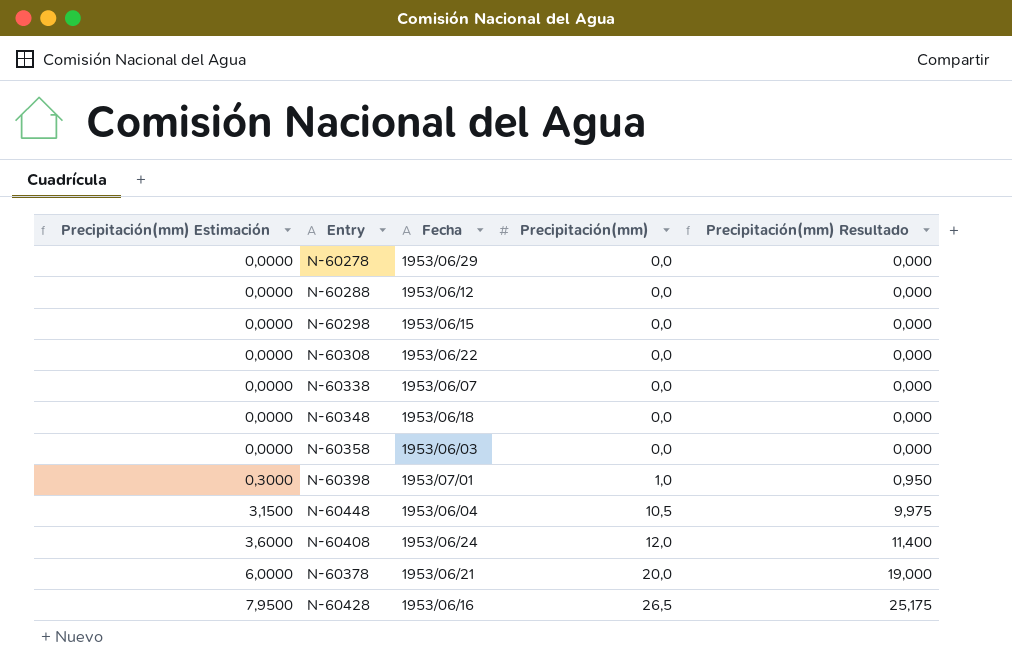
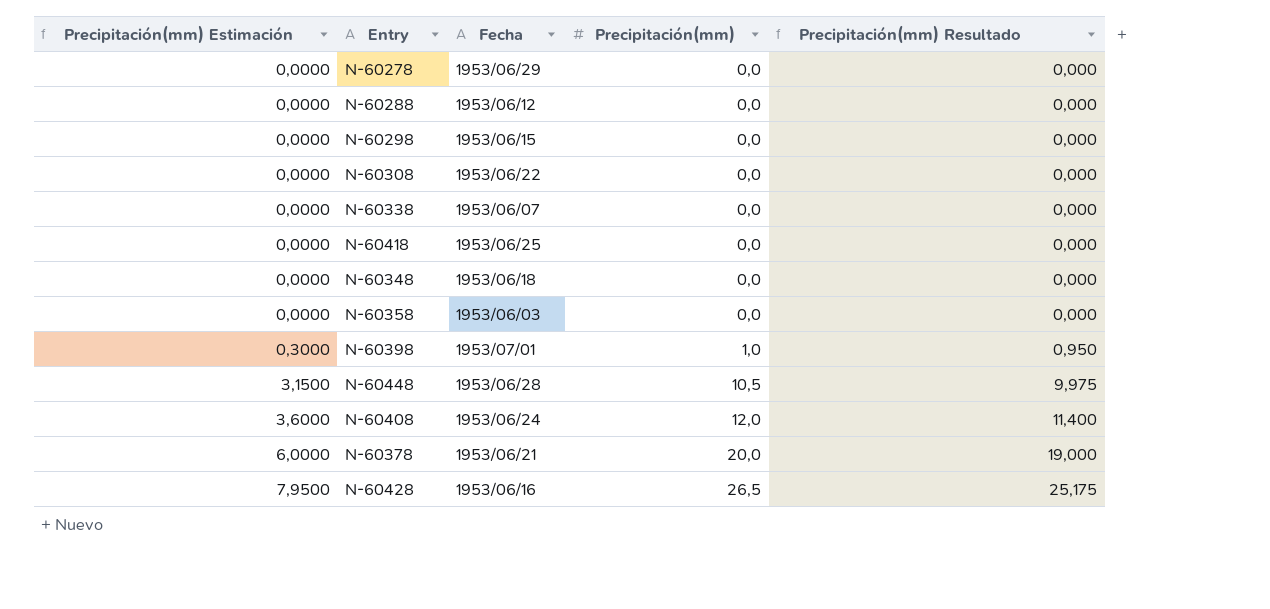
row N-60418: none -> 0,0000 | 1953/06/25 | 0,0 | 0,000
N-60448 | Fecha: 1953/06/04 -> 1953/06/28

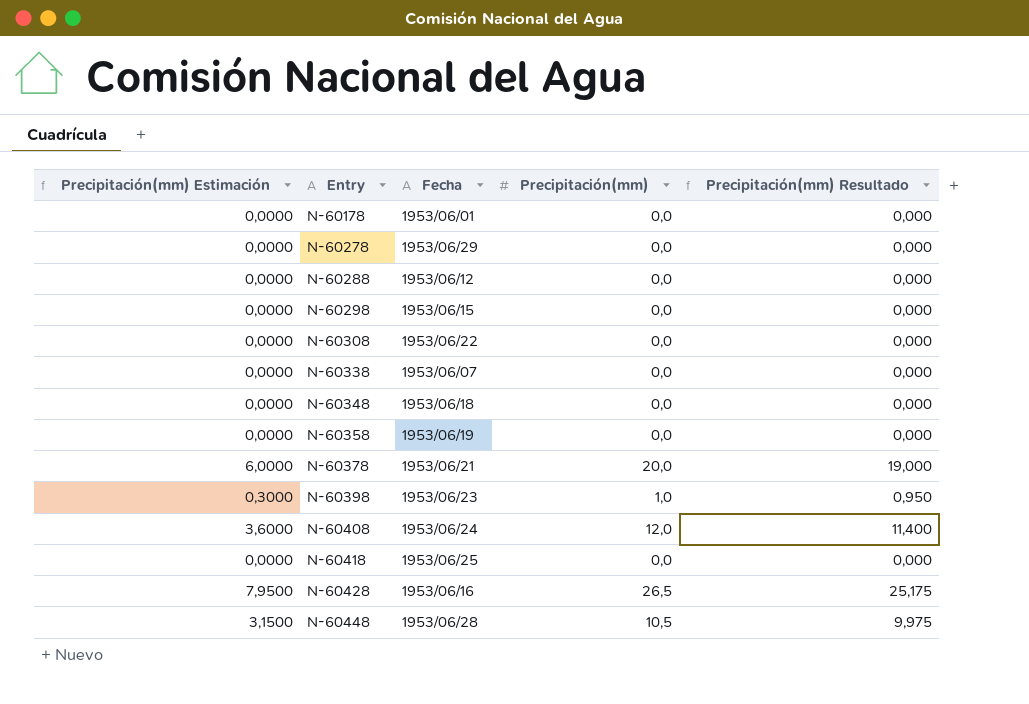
row order: Precipitación(mm) Estimación ascending -> Entry ascending
row N-60178: none -> 0,0000 | 1953/06/01 | 0,0 | 0,000
N-60358 | Fecha: 1953/06/03 -> 1953/06/19
N-60398 | Fecha: 1953/07/01 -> 1953/06/23

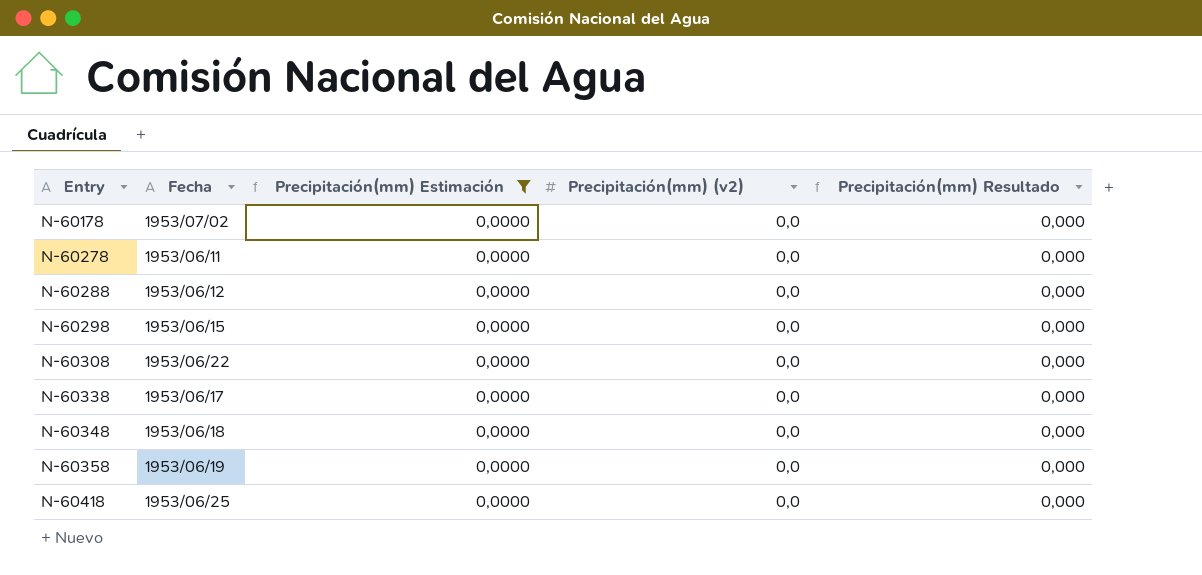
filter: none -> Precipitación(mm) Estimación = 0,0000
column Precipitación(mm) Estimación | position: 1 -> 3
column name: Precipitación(mm) -> Precipitación(mm) (v2)
N-60178 | Fecha: 1953/06/01 -> 1953/07/02
N-60278 | Fecha: 1953/06/29 -> 1953/06/11
N-60338 | Fecha: 1953/06/07 -> 1953/06/17

